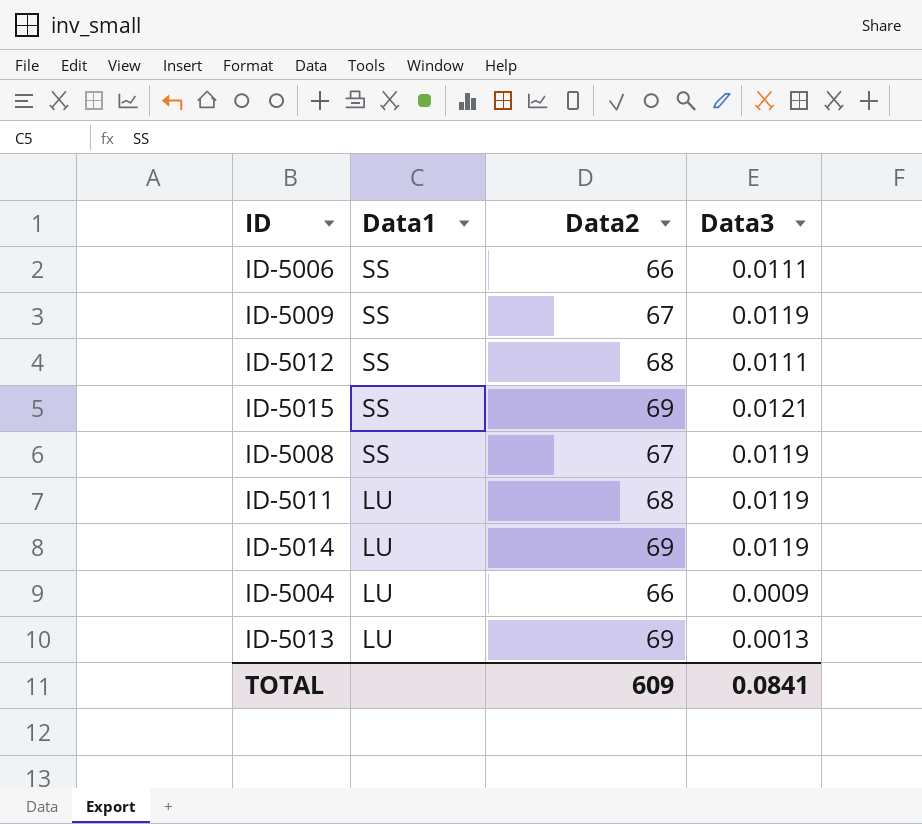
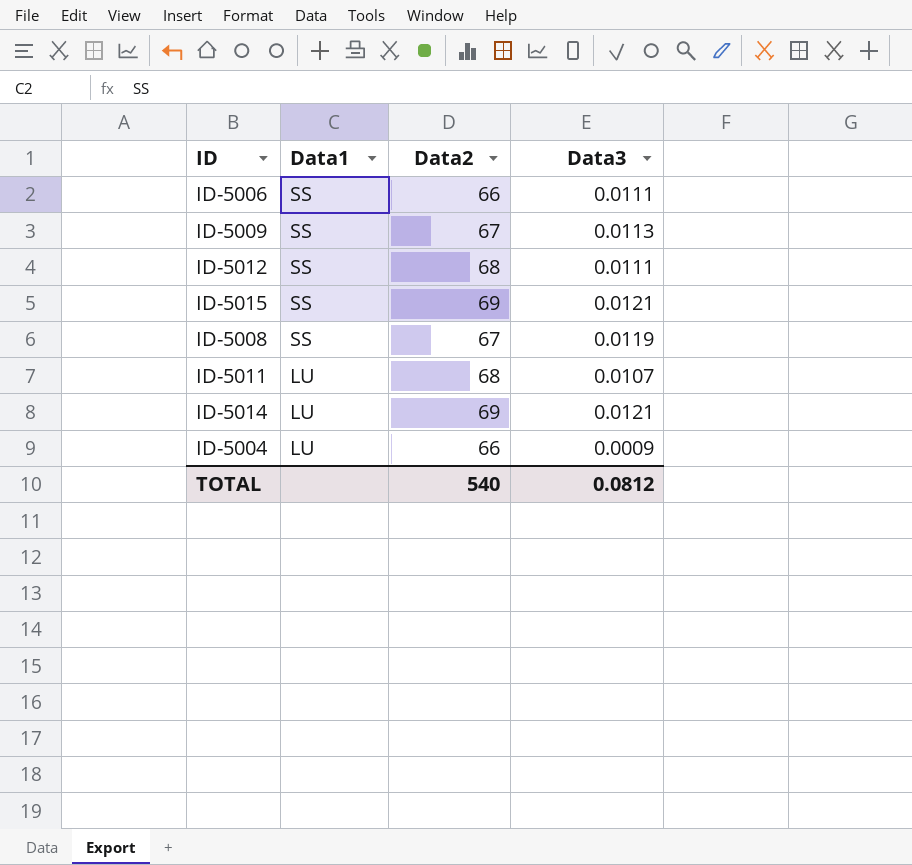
row ID-5013: LU | 69 | 0.0013 -> none
ID-5009 | Data3: 0.0119 -> 0.0113
ID-5011 | Data3: 0.0119 -> 0.0107
ID-5014 | Data3: 0.0119 -> 0.0121
TOTAL | Data2: 609 -> 540
TOTAL | Data3: 0.0841 -> 0.0812

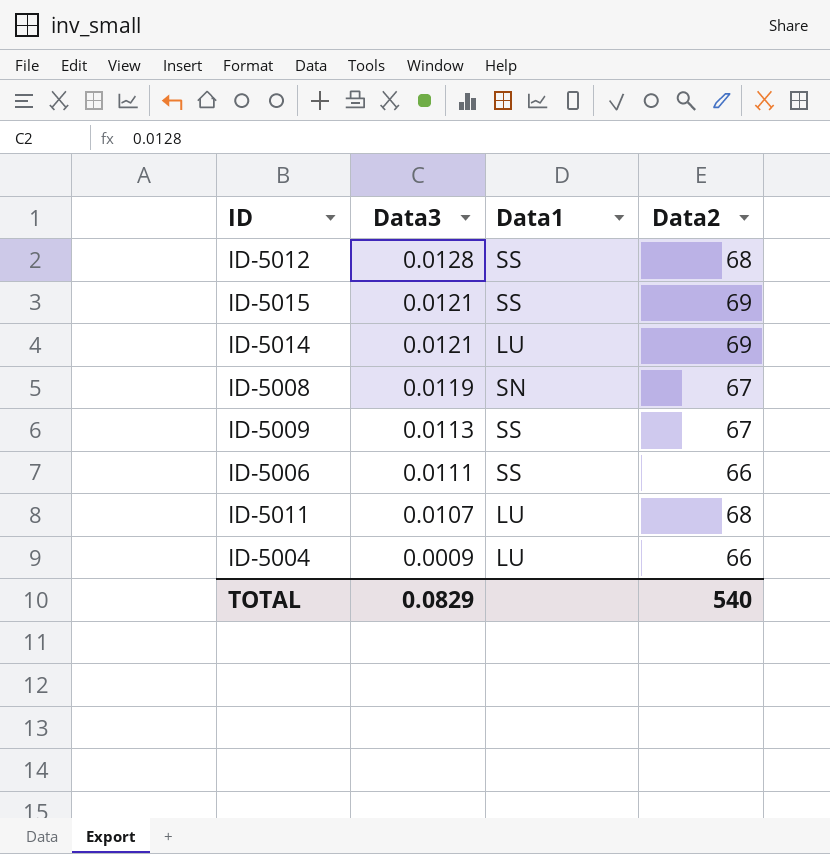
row order: Data1 descending -> Data3 descending
column Data3 | position: 4 -> 2
ID-5012 | Data3: 0.0111 -> 0.0128
ID-5008 | Data1: SS -> SN
TOTAL | Data3: 0.0812 -> 0.0829

